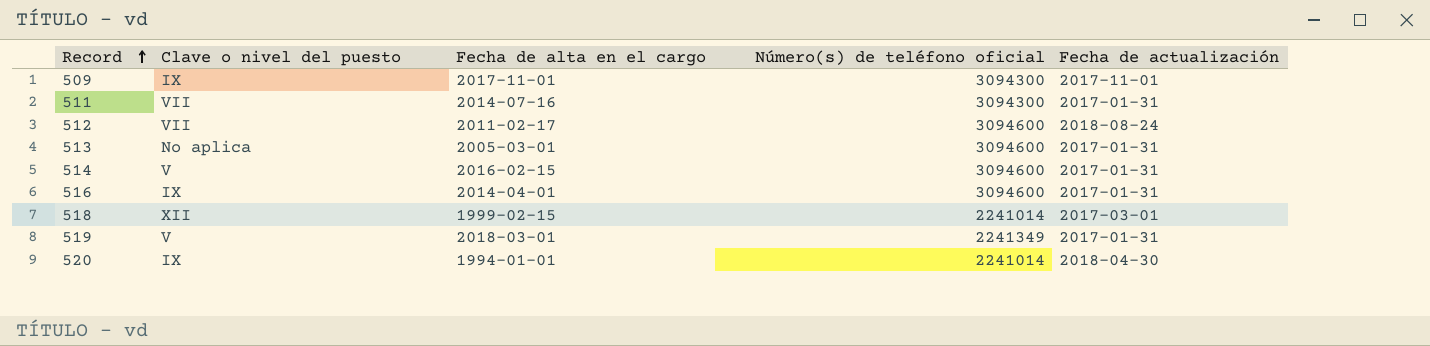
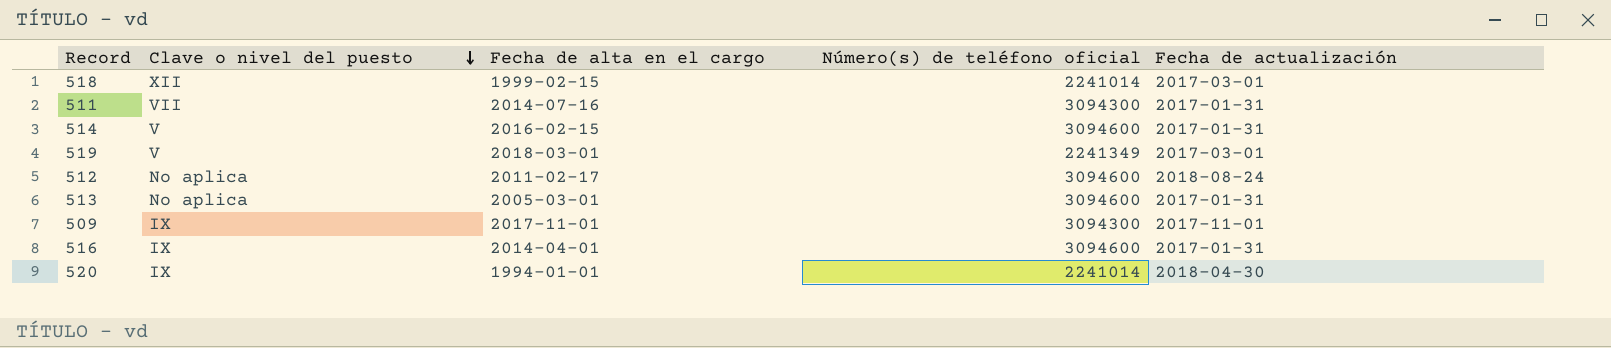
row order: Record ascending -> Clave o nivel del puesto descending
519 | Fecha de actualización: 2017-01-31 -> 2017-03-01
512 | Clave o nivel del puesto: VII -> No aplica

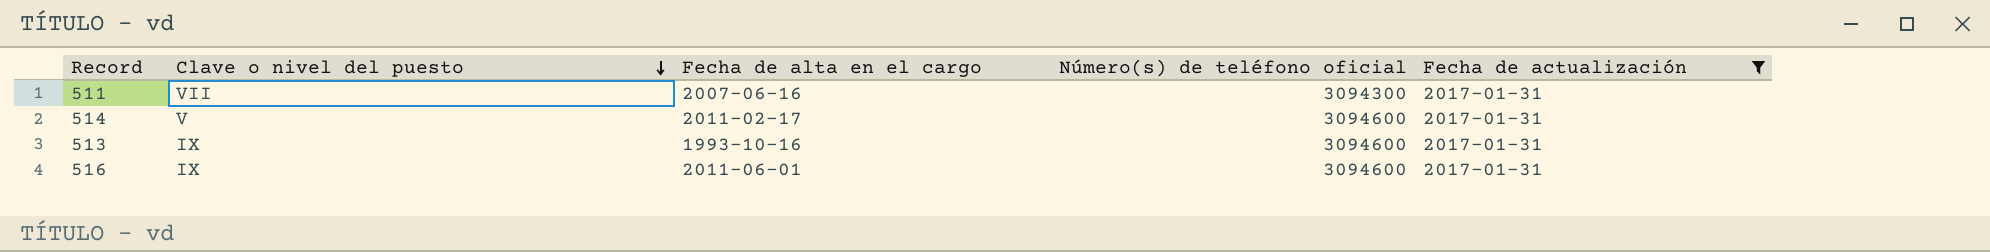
filter: none -> Fecha de actualización = 2017-01-31
511 | Fecha de alta en el cargo: 2014-07-16 -> 2007-06-16
514 | Fecha de alta en el cargo: 2016-02-15 -> 2011-02-17
513 | Clave o nivel del puesto: No aplica -> IX
513 | Fecha de alta en el cargo: 2005-03-01 -> 1993-10-16
516 | Fecha de alta en el cargo: 2014-04-01 -> 2011-06-01

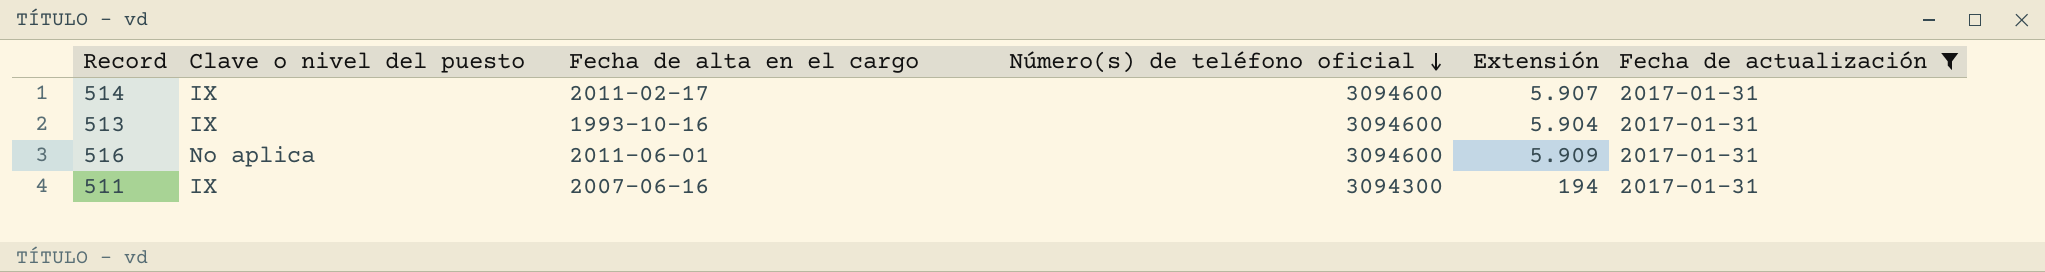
row order: Clave o nivel del puesto descending -> Número(s) de teléfono oficial descending
column Extensión | position: none -> 5
514 | Clave o nivel del puesto: V -> IX
516 | Clave o nivel del puesto: IX -> No aplica
511 | Clave o nivel del puesto: VII -> IX

